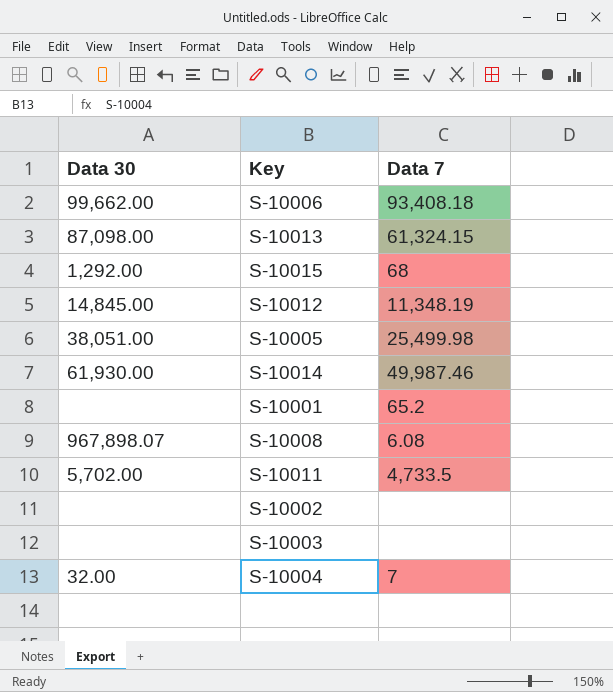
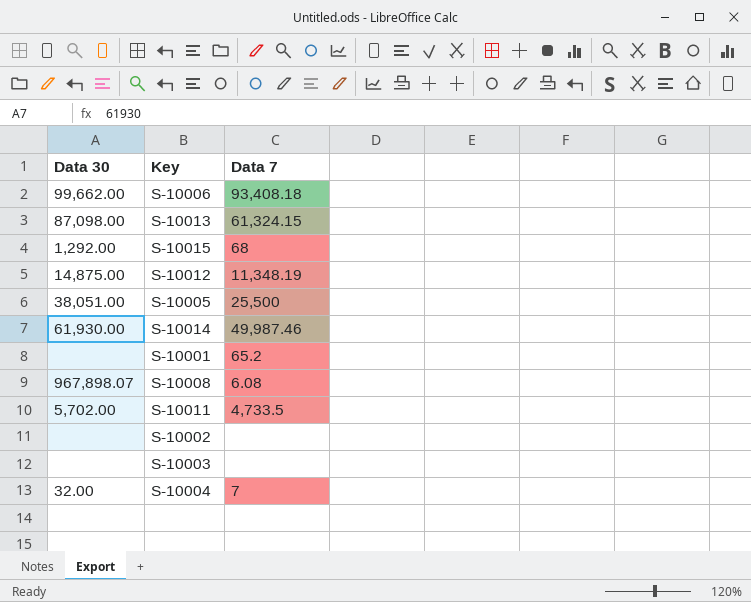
S-10012 | Data 30: 14,845.00 -> 14,875.00
S-10005 | Data 7: 25,499.98 -> 25,500

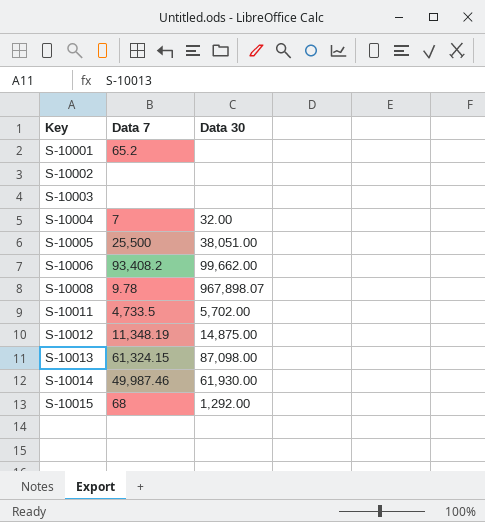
row order: none -> Key ascending
column Data 30 | position: 1 -> 3
S-10006 | Data 7: 93,408.18 -> 93,408.2
S-10008 | Data 7: 6.08 -> 9.78

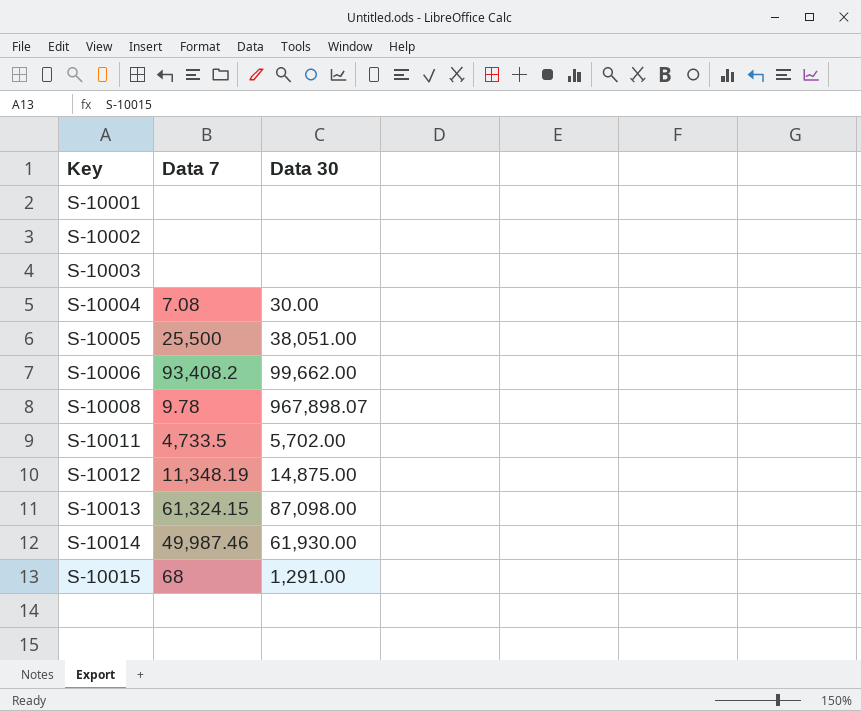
S-10001 | Data 7: 65.2 -> none
S-10004 | Data 7: 7 -> 7.08
S-10004 | Data 30: 32.00 -> 30.00
S-10015 | Data 30: 1,292.00 -> 1,291.00

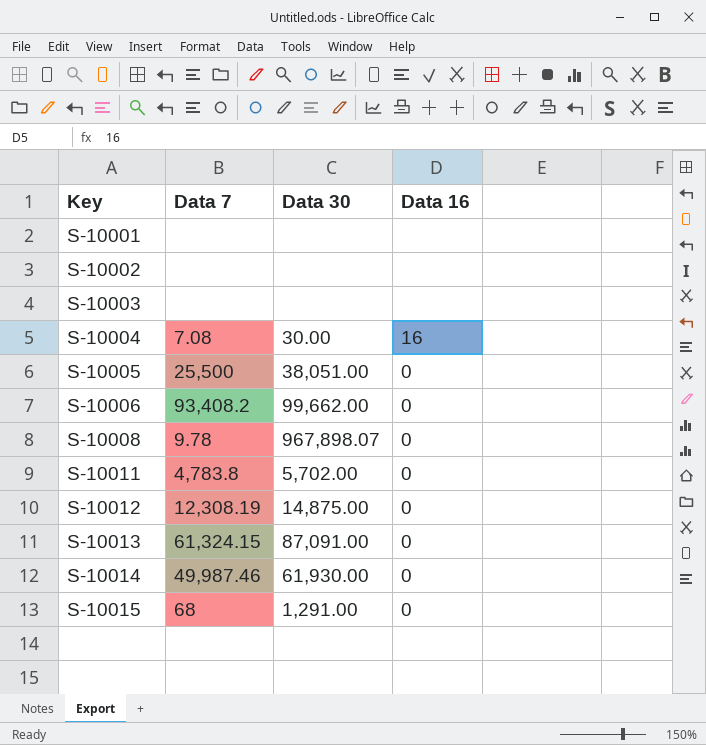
column Data 16 | position: none -> 4
S-10011 | Data 7: 4,733.5 -> 4,783.8
S-10012 | Data 7: 11,348.19 -> 12,308.19
S-10013 | Data 30: 87,098.00 -> 87,091.00

